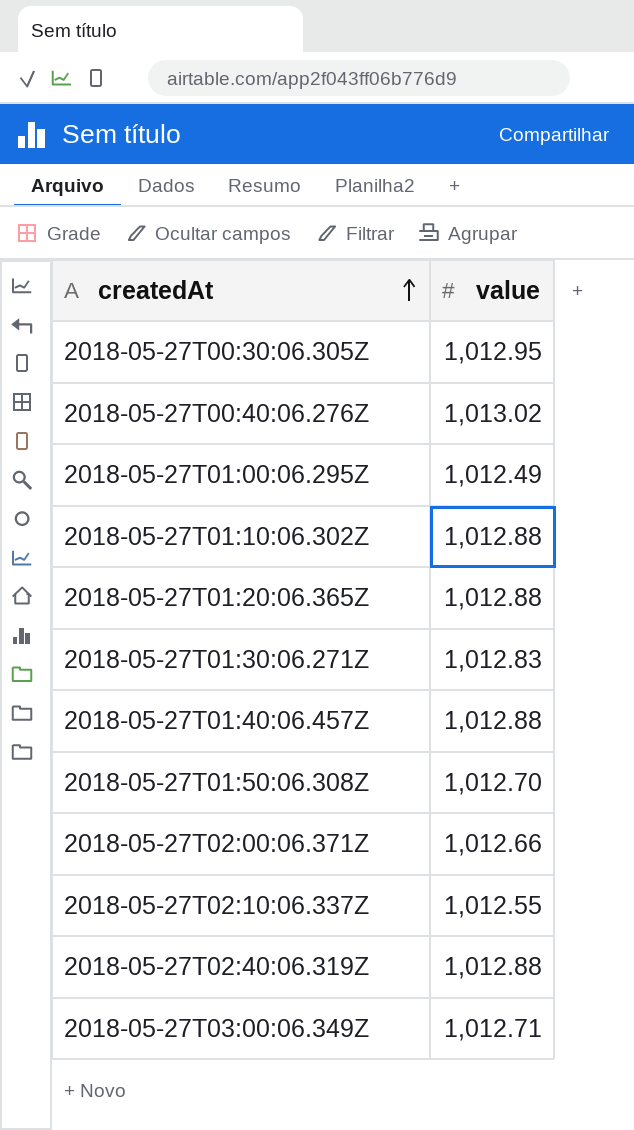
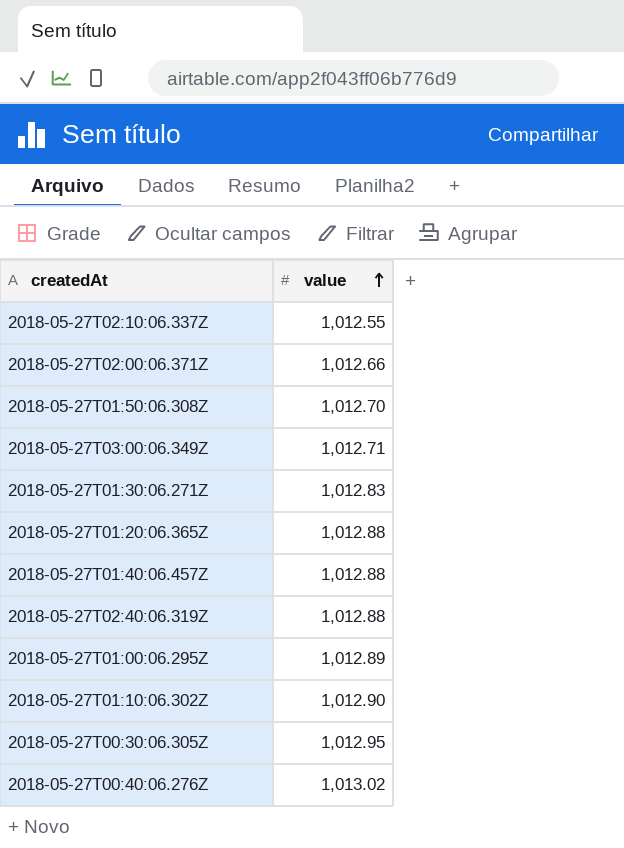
row order: createdAt ascending -> value ascending
2018-05-27T01:00:06.295Z | value: 1,012.49 -> 1,012.89
2018-05-27T01:10:06.302Z | value: 1,012.88 -> 1,012.90

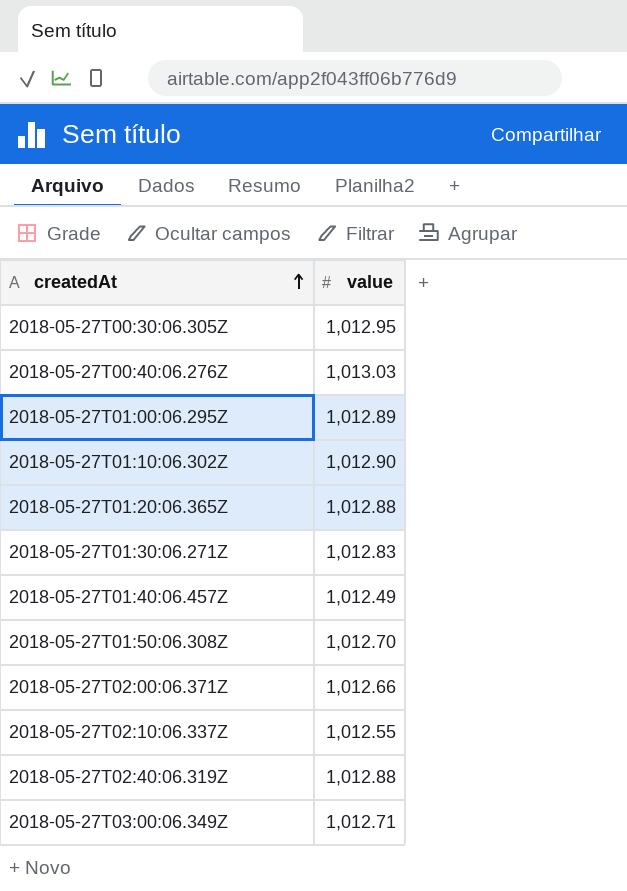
row order: value ascending -> createdAt ascending
2018-05-27T00:40:06.276Z | value: 1,013.02 -> 1,013.03
2018-05-27T01:40:06.457Z | value: 1,012.88 -> 1,012.49

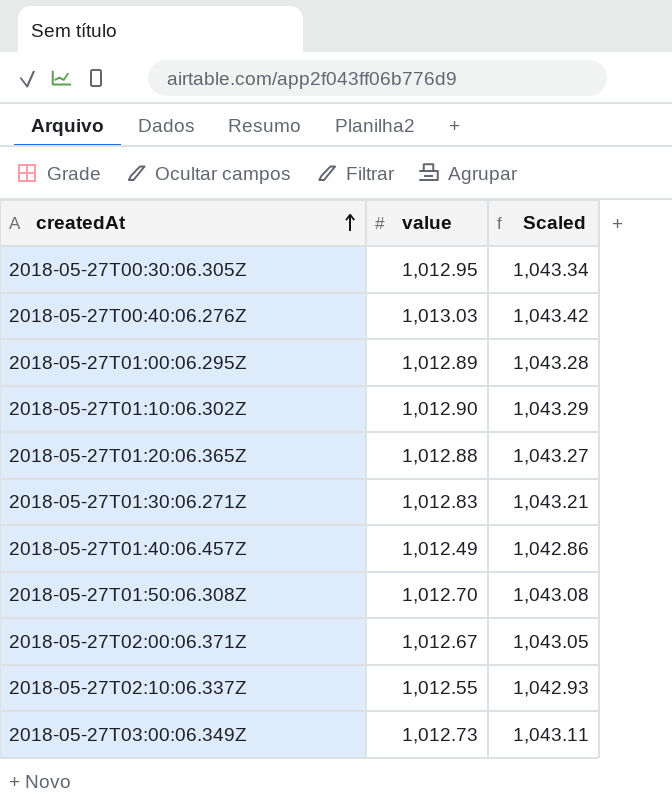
column Scaled | formula: none -> [value] * 1.03
row 2018-05-27T02:40:06.319Z: 1,012.88 -> none
2018-05-27T02:00:06.371Z | value: 1,012.66 -> 1,012.67
2018-05-27T03:00:06.349Z | value: 1,012.71 -> 1,012.73

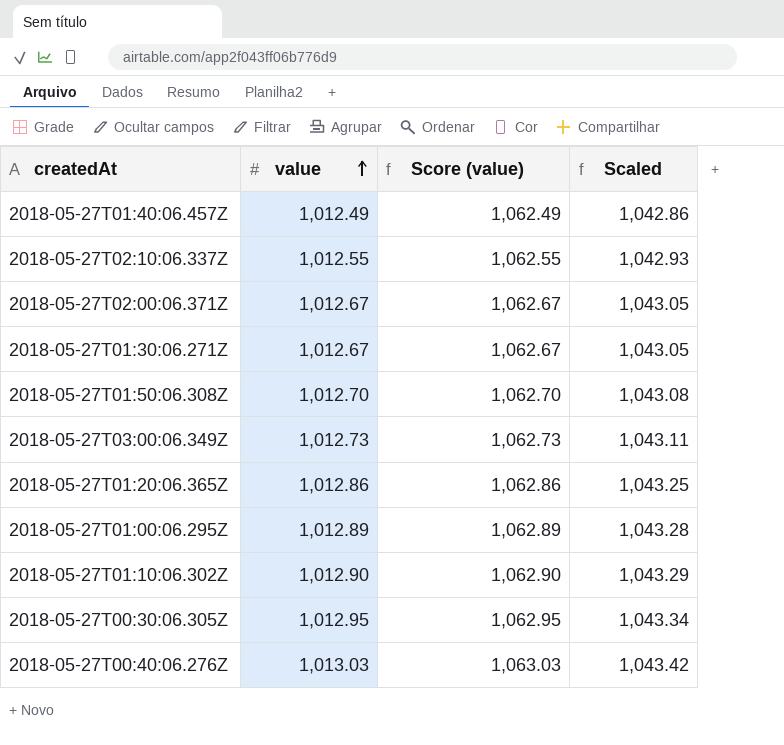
row order: createdAt ascending -> value ascending
column Score (value) | formula: none -> [value] + 50
2018-05-27T01:30:06.271Z | value: 1,012.83 -> 1,012.67
2018-05-27T01:30:06.271Z | Scaled: 1,043.21 -> 1,043.05
2018-05-27T01:20:06.365Z | value: 1,012.88 -> 1,012.86
2018-05-27T01:20:06.365Z | Scaled: 1,043.27 -> 1,043.25

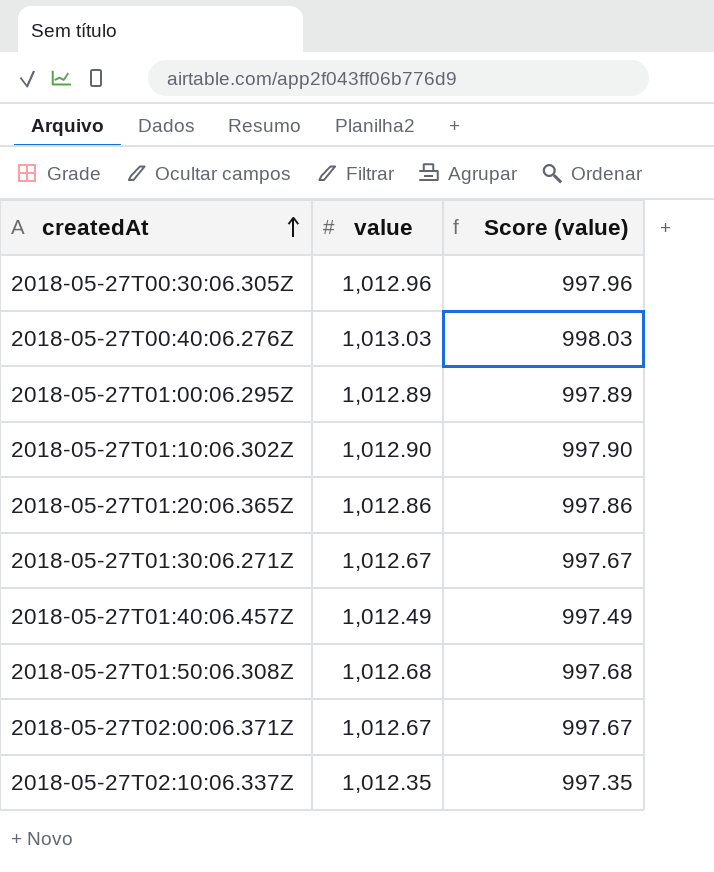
row order: value ascending -> createdAt ascending
column Scaled | formula: [value] * 1.03 -> none
column Score (value) | formula: [value] + 50 -> [value] - 15
row 2018-05-27T03:00:06.349Z: 1,012.73 | 1,062.73 | 1,043.11 -> none
2018-05-27T00:30:06.305Z | value: 1,012.95 -> 1,012.96
2018-05-27T01:50:06.308Z | value: 1,012.70 -> 1,012.68
2018-05-27T02:10:06.337Z | value: 1,012.55 -> 1,012.35

